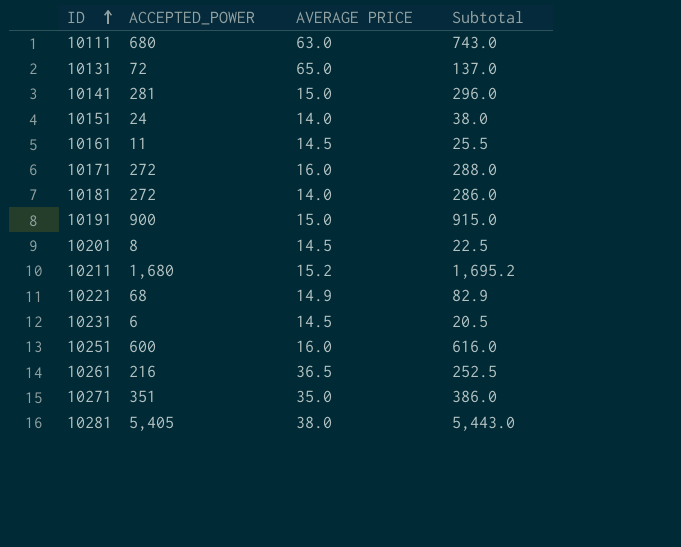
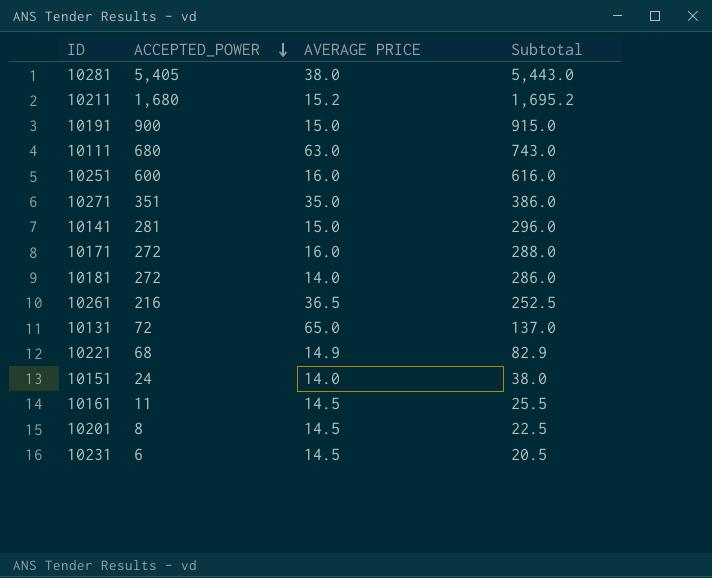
row order: ID ascending -> ACCEPTED_POWER descending

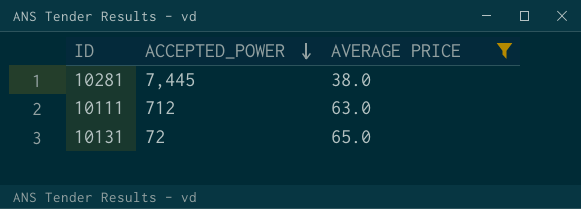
filter: none -> AVERAGE PRICE >= 38.0
column Subtotal | formula: [ACCEPTED_POWER] + [AVERAGE PRICE] -> none
10281 | ACCEPTED_POWER: 5,405 -> 7,445
10111 | ACCEPTED_POWER: 680 -> 712

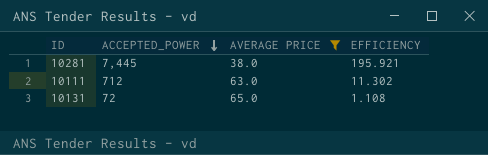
column EFFICIENCY | formula: none -> [ACCEPTED_POWER] / [AVERAGE PRICE]

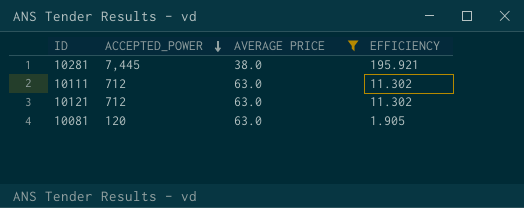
row 10131: 72 | 65.0 | 1.108 -> none
row 10121: none -> 712 | 63.0 | 11.302
row 10081: none -> 120 | 63.0 | 1.905

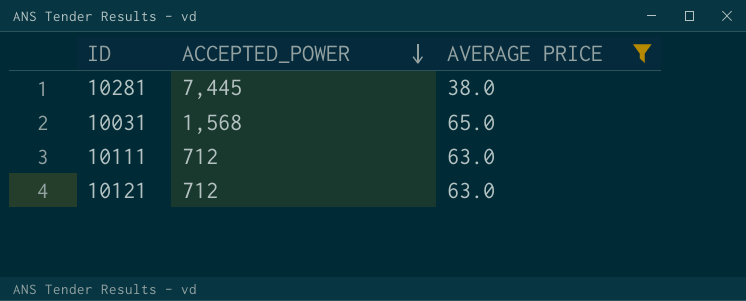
column EFFICIENCY | formula: [ACCEPTED_POWER] / [AVERAGE PRICE] -> none
row 10081: 120 | 63.0 | 1.905 -> none
row 10031: none -> 1,568 | 65.0

